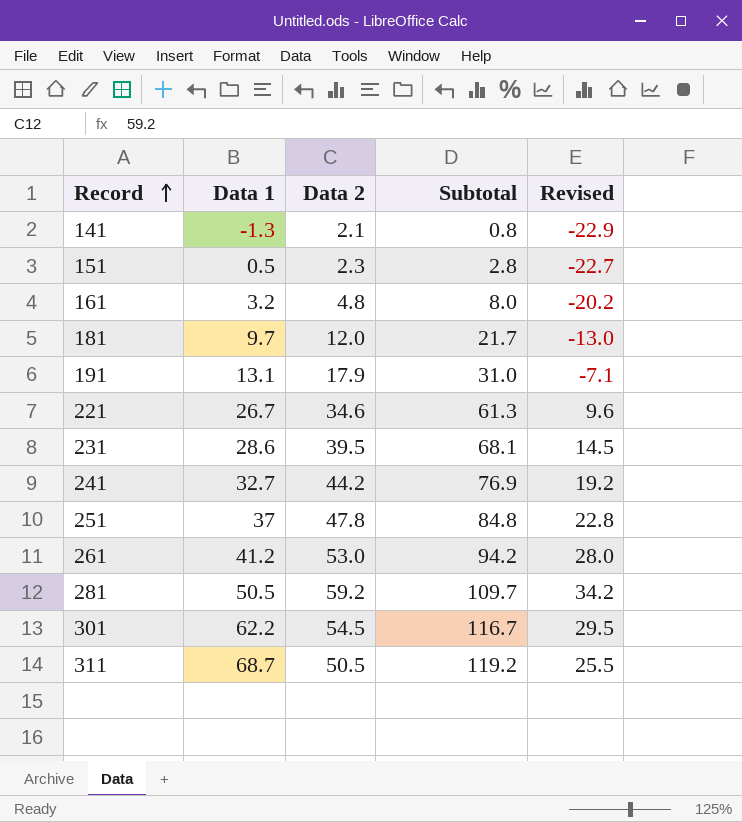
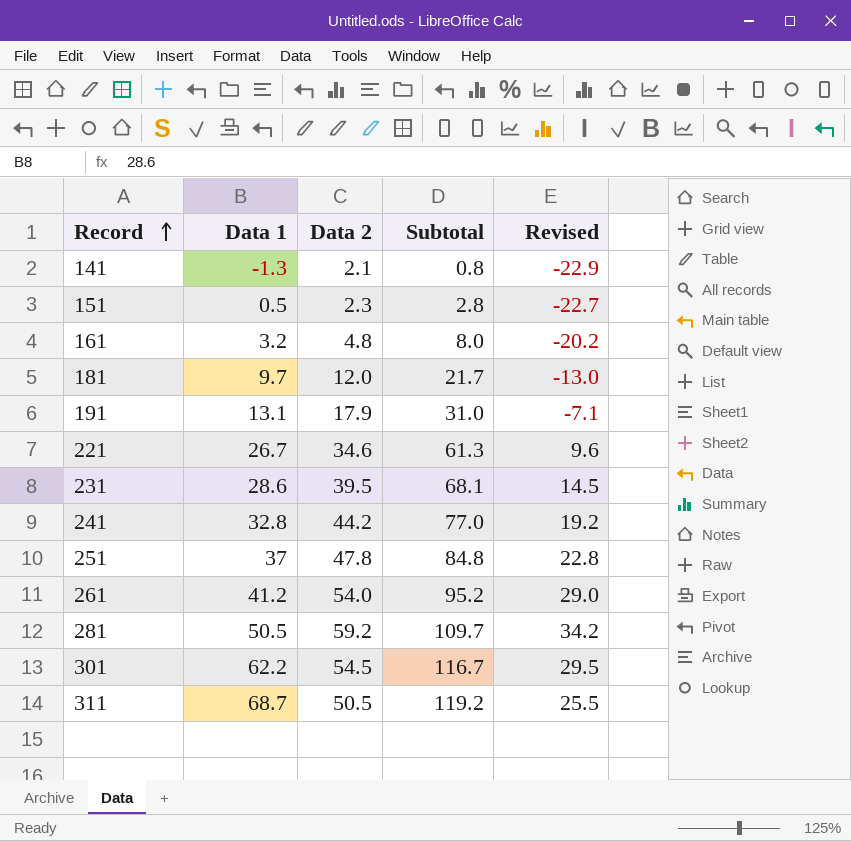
241 | Data 1: 32.7 -> 32.8
241 | Subtotal: 76.9 -> 77.0
261 | Data 2: 53.0 -> 54.0
261 | Subtotal: 94.2 -> 95.2
261 | Revised: 28.0 -> 29.0

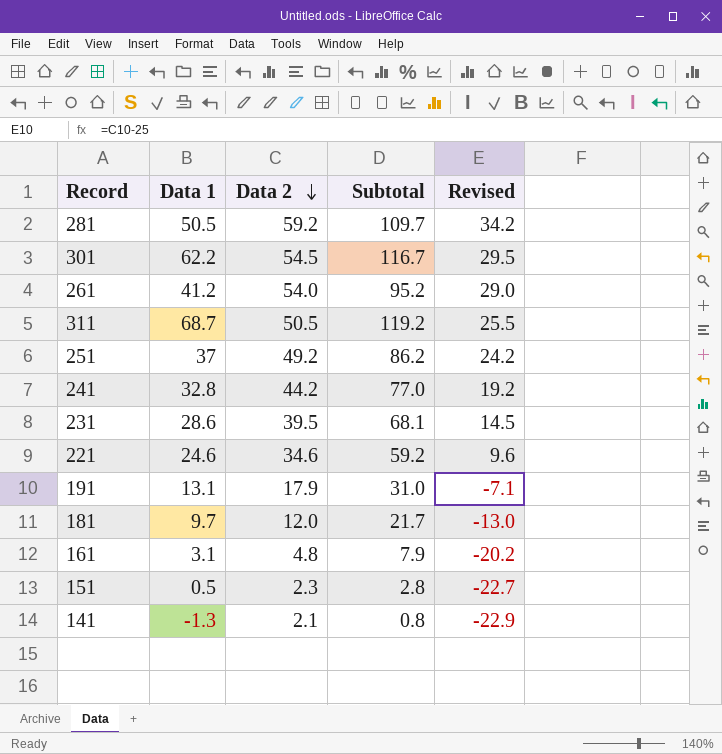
row order: Record ascending -> Data 2 descending
251 | Data 2: 47.8 -> 49.2
251 | Subtotal: 84.8 -> 86.2
251 | Revised: 22.8 -> 24.2
221 | Data 1: 26.7 -> 24.6
221 | Subtotal: 61.3 -> 59.2
161 | Data 1: 3.2 -> 3.1
161 | Subtotal: 8.0 -> 7.9

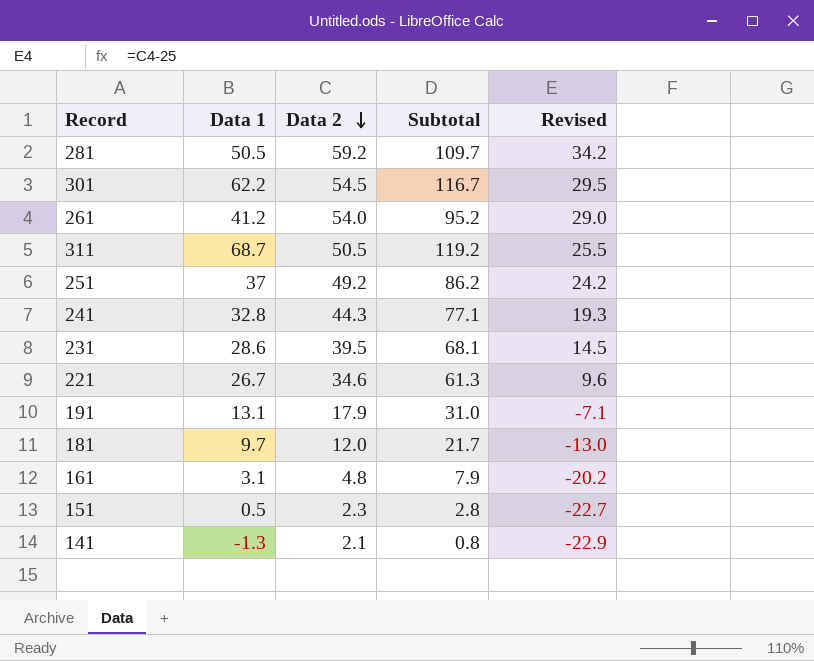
241 | Data 2: 44.2 -> 44.3
241 | Subtotal: 77.0 -> 77.1
241 | Revised: 19.2 -> 19.3
221 | Data 1: 24.6 -> 26.7
221 | Subtotal: 59.2 -> 61.3

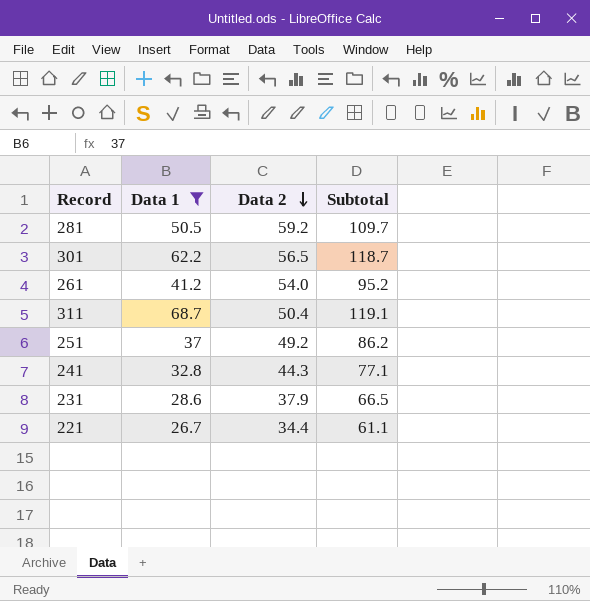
filter: none -> Data 1 >= 26.7
column Revised | formula: [Data 2] - 25 -> none
301 | Data 2: 54.5 -> 56.5
301 | Subtotal: 116.7 -> 118.7
311 | Data 2: 50.5 -> 50.4
311 | Subtotal: 119.2 -> 119.1
231 | Data 2: 39.5 -> 37.9
231 | Subtotal: 68.1 -> 66.5
221 | Data 2: 34.6 -> 34.4
221 | Subtotal: 61.3 -> 61.1

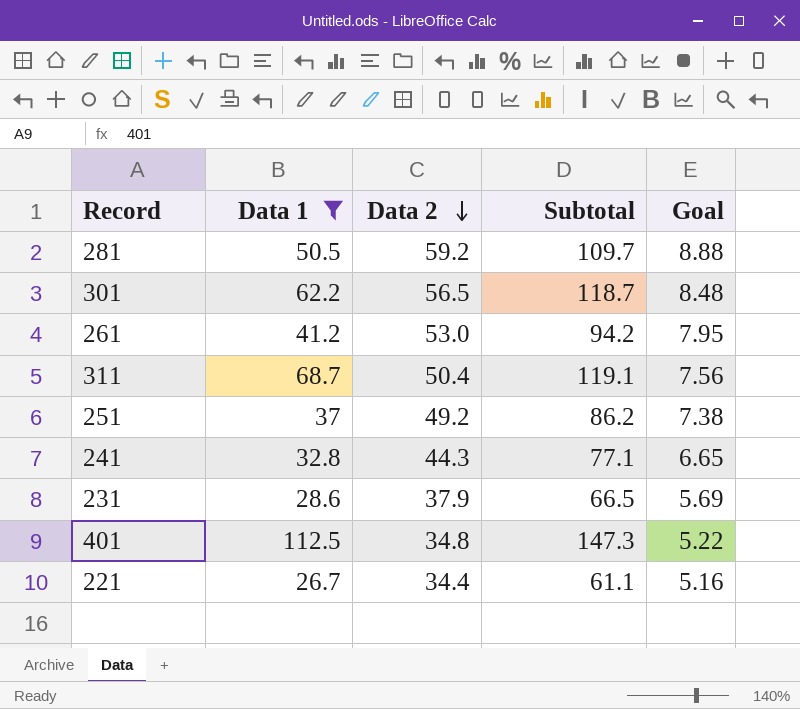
column Goal | formula: none -> [Data 2] * 0.15
261 | Data 2: 54.0 -> 53.0
261 | Subtotal: 95.2 -> 94.2
row 401: none -> 112.5 | 34.8 | 147.3 | 5.22

